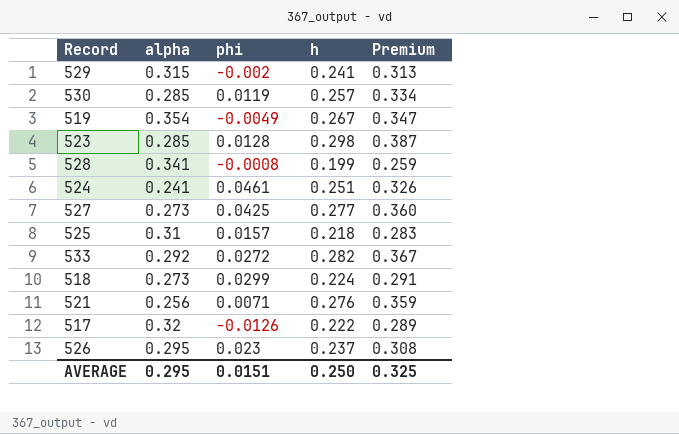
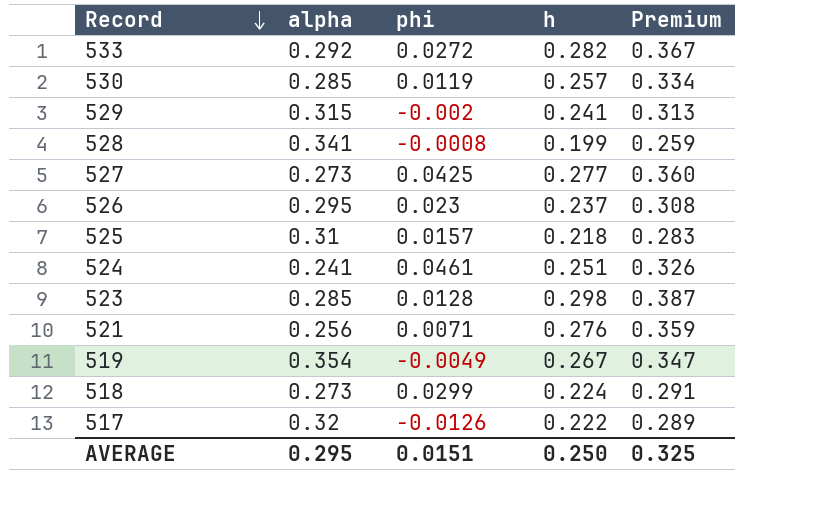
row order: none -> Record descending

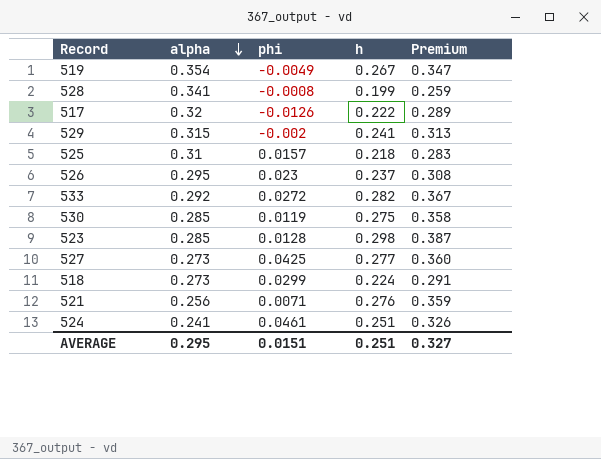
row order: Record descending -> alpha descending
530 | h: 0.257 -> 0.275
530 | Premium: 0.334 -> 0.358
AVERAGE | h: 0.250 -> 0.251
AVERAGE | Premium: 0.325 -> 0.327

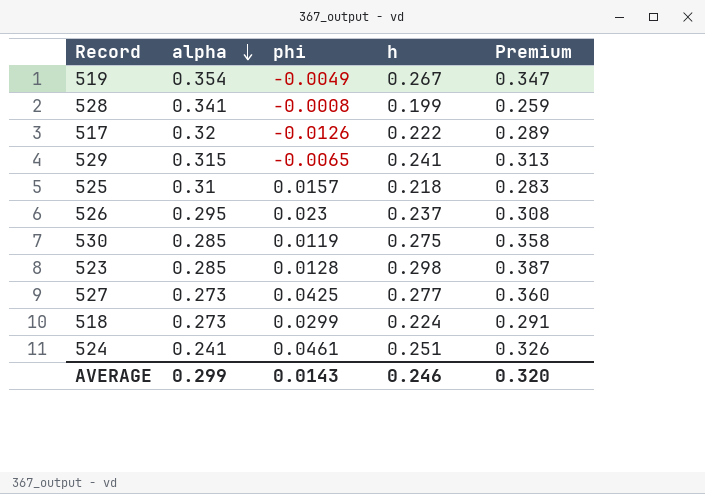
row 533: 0.292 | 0.0272 | 0.282 | 0.367 -> none
row 521: 0.256 | 0.0071 | 0.276 | 0.359 -> none
529 | phi: -0.002 -> -0.0065
AVERAGE | alpha: 0.295 -> 0.299
AVERAGE | phi: 0.0151 -> 0.0143
AVERAGE | h: 0.251 -> 0.246
AVERAGE | Premium: 0.327 -> 0.320

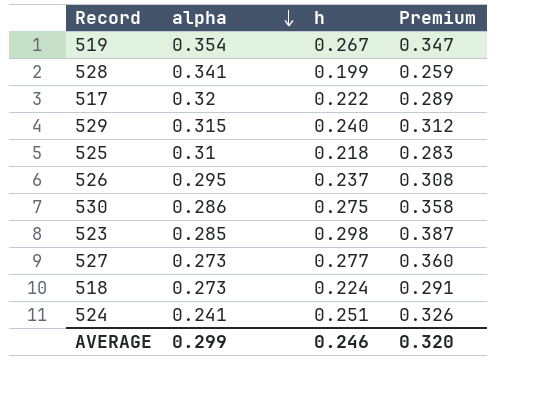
column phi | position: 3 -> none
529 | h: 0.241 -> 0.240
529 | Premium: 0.313 -> 0.312
530 | alpha: 0.285 -> 0.286

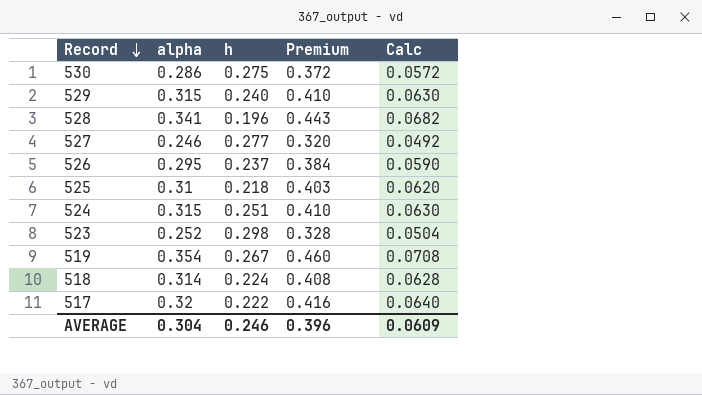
row order: alpha descending -> Record descending
column Premium | formula: [h] * 1.3 -> [alpha] * 1.3
column Calc | formula: none -> [alpha] * 0.2
528 | h: 0.199 -> 0.196
527 | alpha: 0.273 -> 0.246
524 | alpha: 0.241 -> 0.315
523 | alpha: 0.285 -> 0.252
518 | alpha: 0.273 -> 0.314
AVERAGE | alpha: 0.299 -> 0.304
AVERAGE | Premium: 0.320 -> 0.396

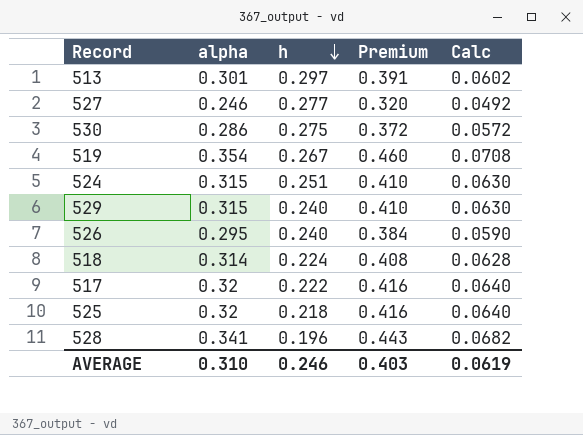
row order: Record descending -> h descending
row 523: 0.252 | 0.298 | 0.328 | 0.0504 -> none
row 513: none -> 0.301 | 0.297 | 0.391 | 0.0602
526 | h: 0.237 -> 0.240
525 | alpha: 0.31 -> 0.32
525 | Premium: 0.403 -> 0.416
525 | Calc: 0.0620 -> 0.0640
AVERAGE | alpha: 0.304 -> 0.310
AVERAGE | Premium: 0.396 -> 0.403
AVERAGE | Calc: 0.0609 -> 0.0619

